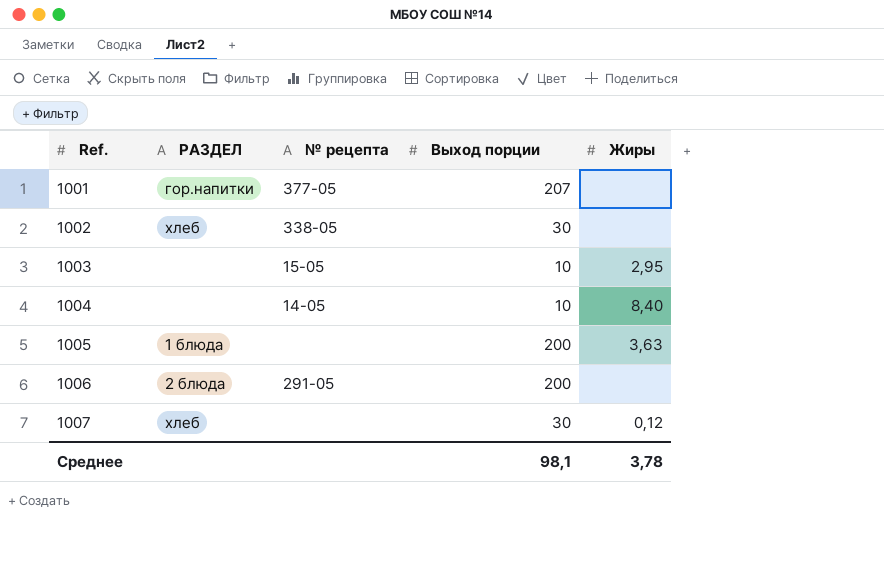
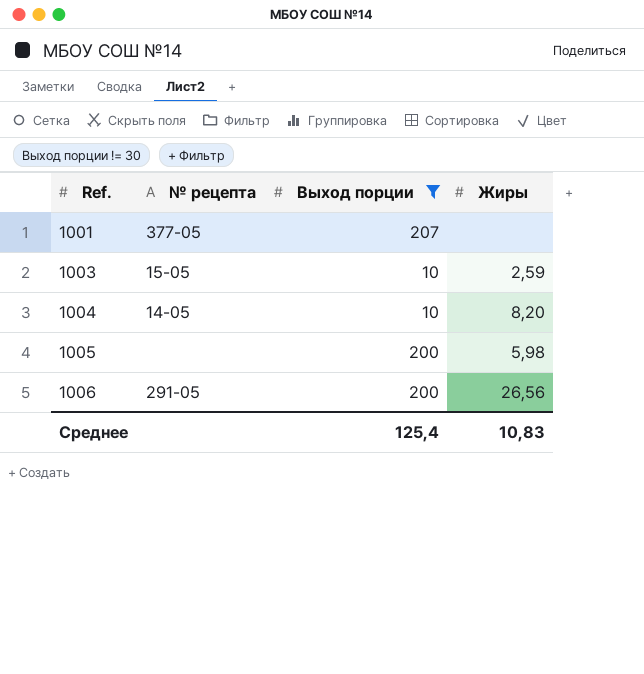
filter: none -> Выход порции != 30
column РАЗДЕЛ | position: 2 -> none
1003 | Жиры: 2,95 -> 2,59
1004 | Жиры: 8,40 -> 8,20
1005 | Жиры: 3,63 -> 5,98
1006 | Жиры: none -> 26,56
Среднее | Выход порции: 98,1 -> 125,4
Среднее | Жиры: 3,78 -> 10,83

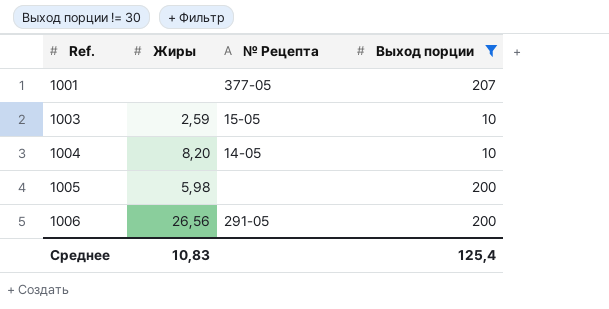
column Жиры | position: 4 -> 2
column name: № рецепта -> № Рецепта

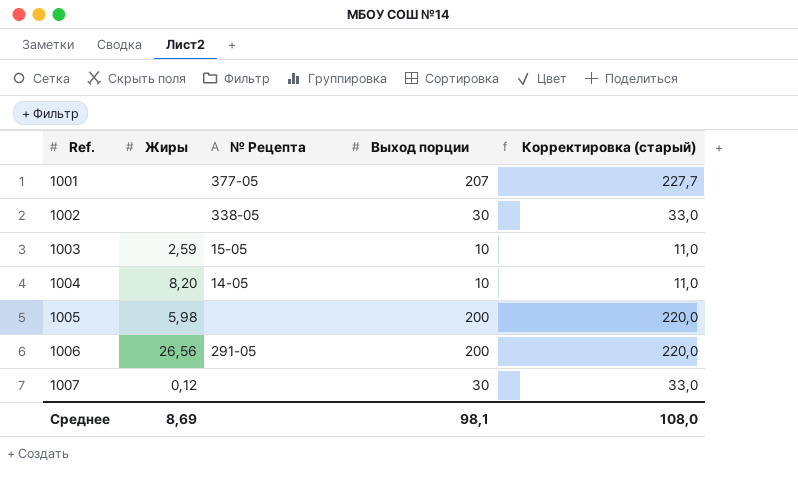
filter: Выход порции != 30 -> none
column Корректировка (старый) | formula: none -> [Выход порции] * 1,1
Среднее | Жиры: 10,83 -> 8,69
Среднее | Выход порции: 125,4 -> 98,1

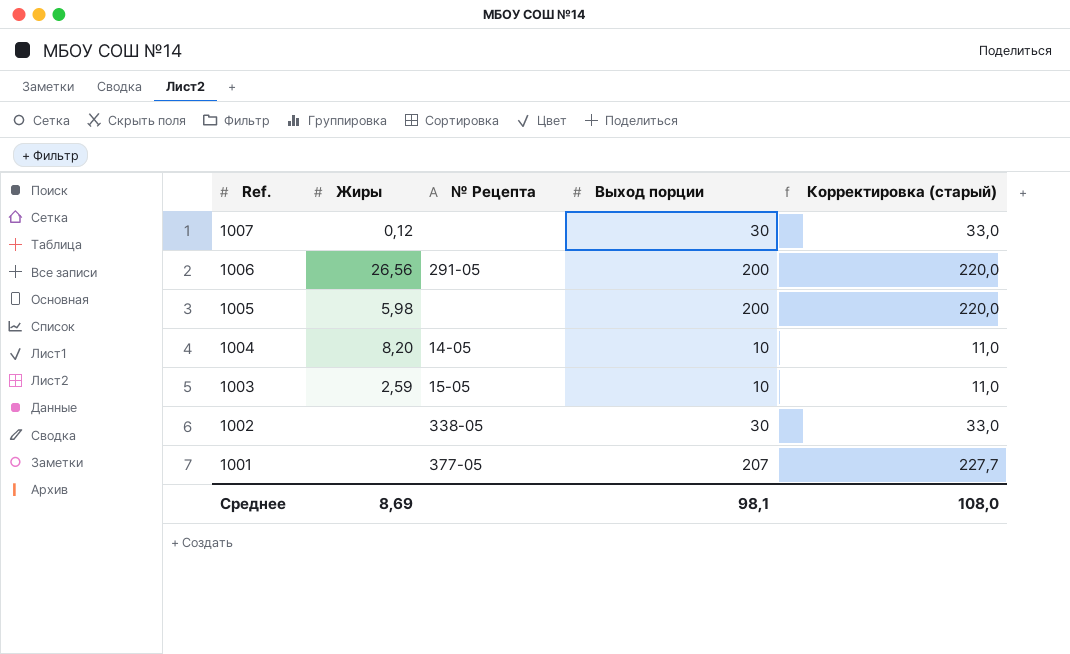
row order: Ref. ascending -> Ref. descending

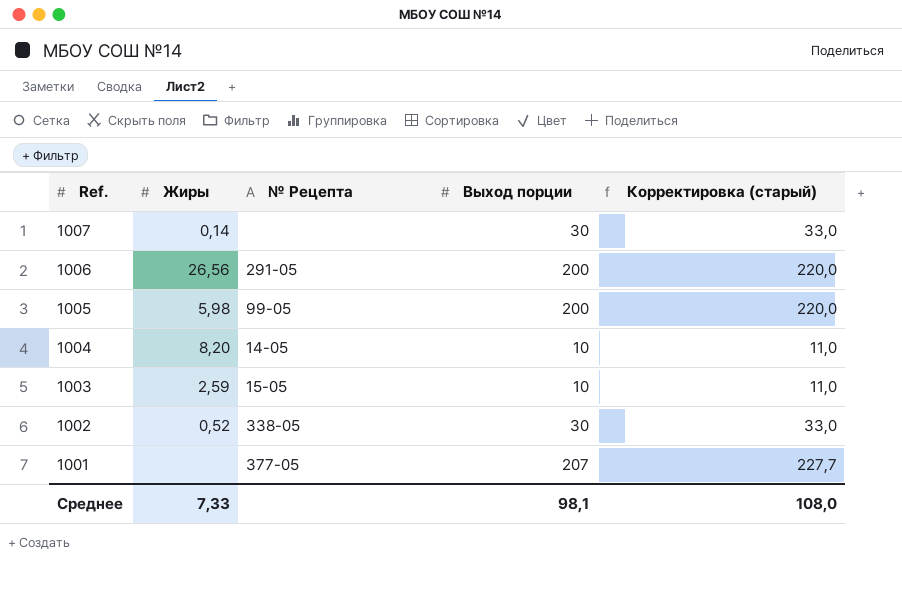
1007 | Жиры: 0,12 -> 0,14
1005 | № Рецепта: none -> 99-05
1002 | Жиры: none -> 0,52
Среднее | Жиры: 8,69 -> 7,33

